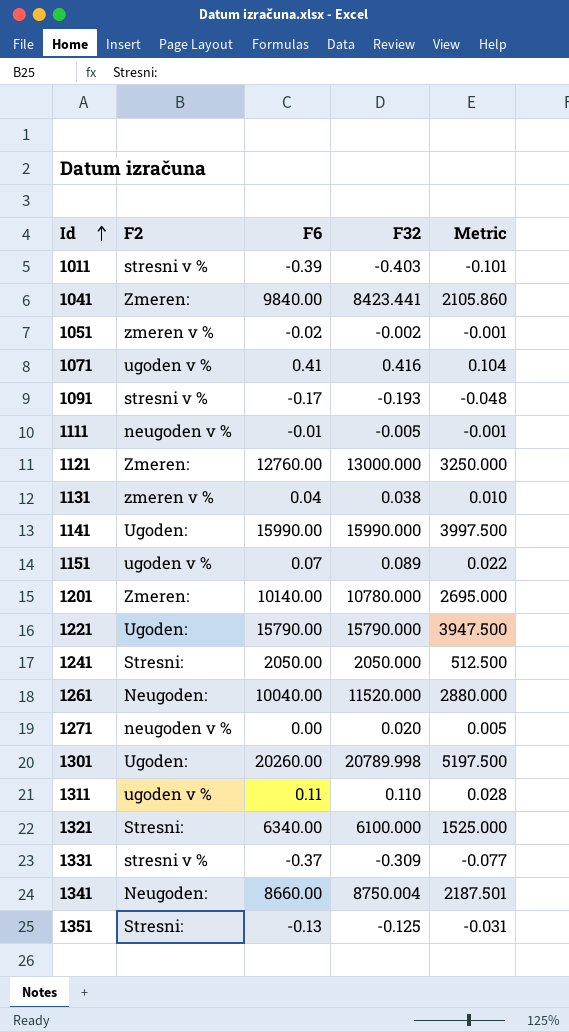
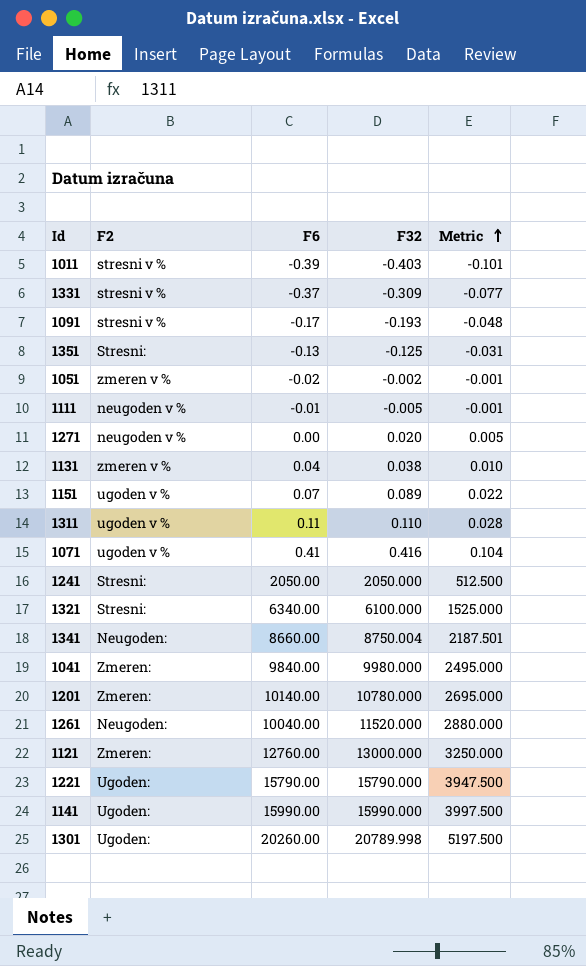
row order: Id ascending -> Metric ascending
1041 | F32: 8423.441 -> 9980.000
1041 | Metric: 2105.860 -> 2495.000

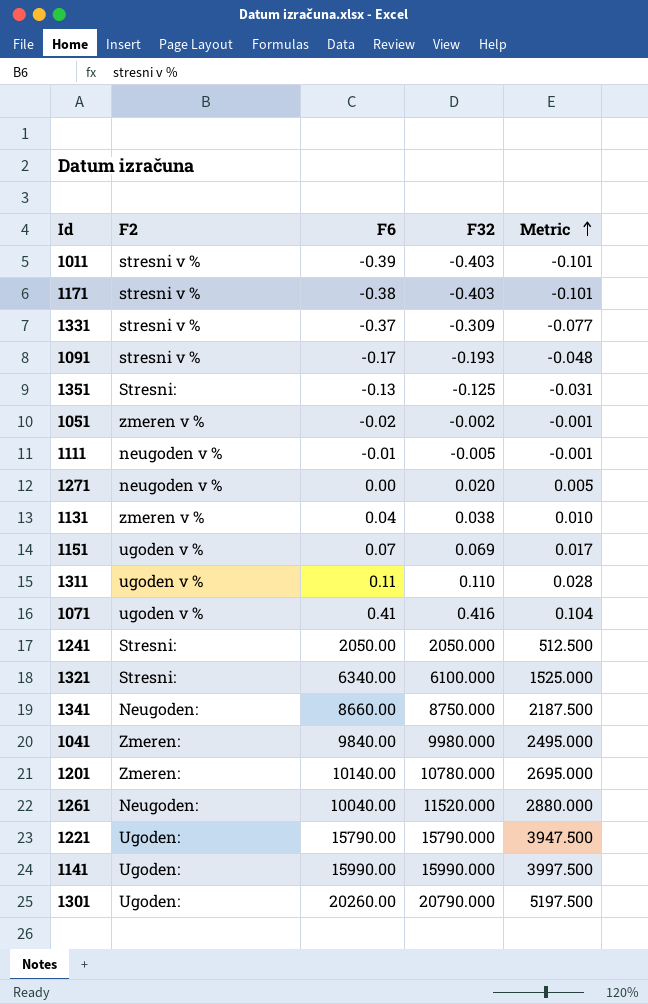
row 1121: Zmeren: | 12760.00 | 13000.000 | 3250.000 -> none
row 1171: none -> stresni v % | -0.38 | -0.403 | -0.101
1151 | F32: 0.089 -> 0.069
1151 | Metric: 0.022 -> 0.017
1341 | F32: 8750.004 -> 8750.000
1341 | Metric: 2187.501 -> 2187.500
1301 | F32: 20789.998 -> 20790.000

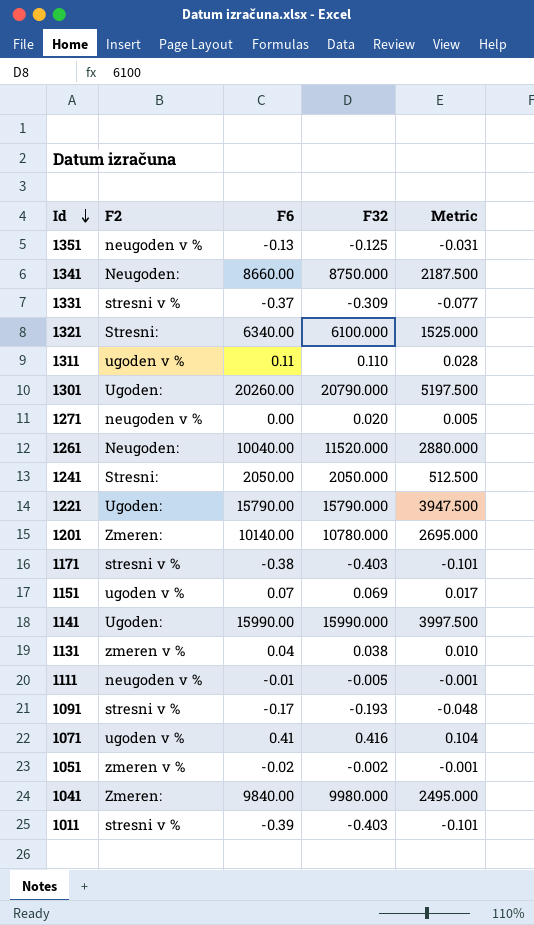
row order: Metric ascending -> Id descending
1351 | F2: Stresni: -> neugoden v %

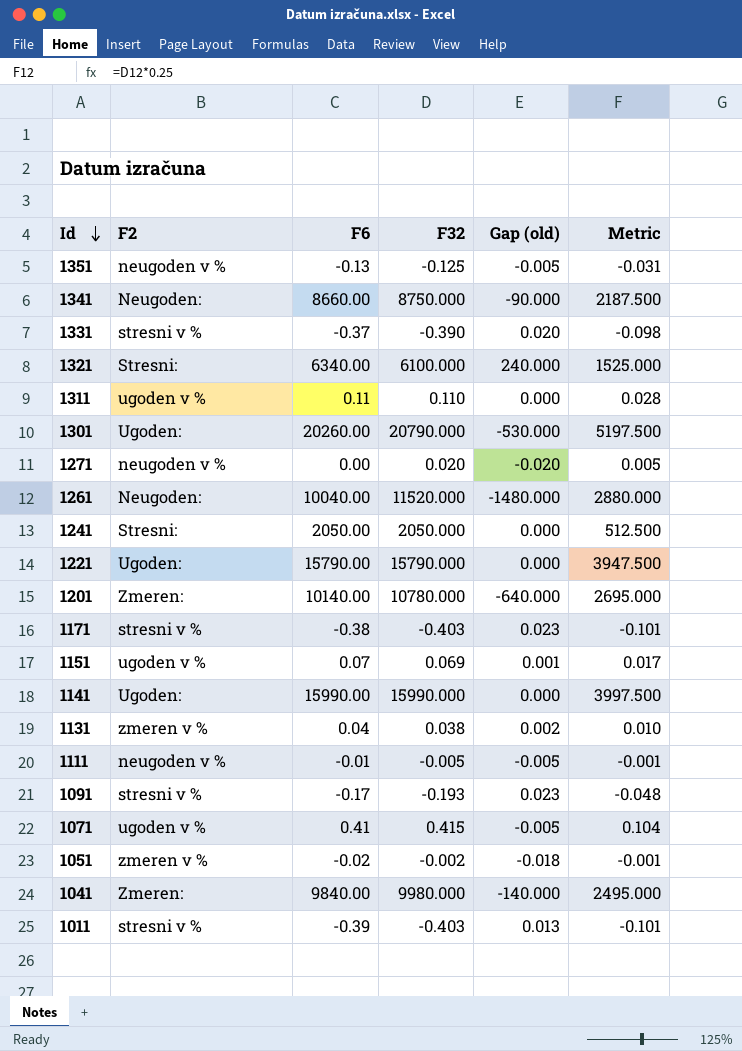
column Gap (old) | formula: none -> [F6] - [F32]
1331 | F32: -0.309 -> -0.390
1331 | Metric: -0.077 -> -0.098
1071 | F32: 0.416 -> 0.415

